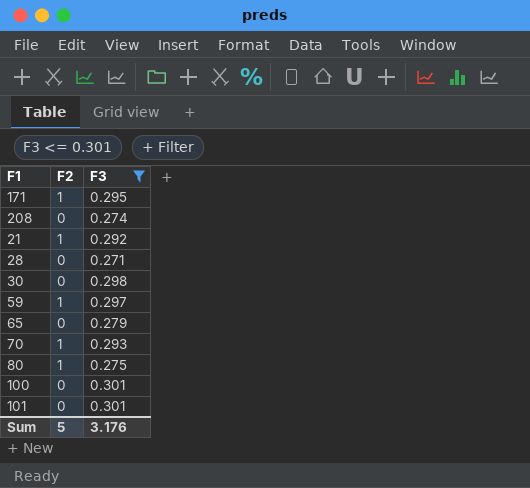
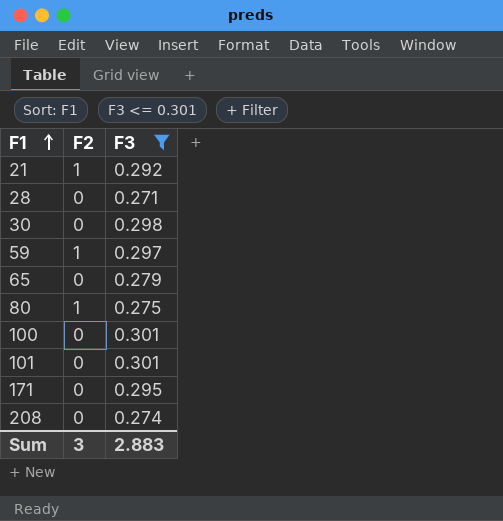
row order: none -> F1 ascending
row 70: 1 | 0.293 -> none
171 | F2: 1 -> 0
Sum | F2: 5 -> 3
Sum | F3: 3.176 -> 2.883

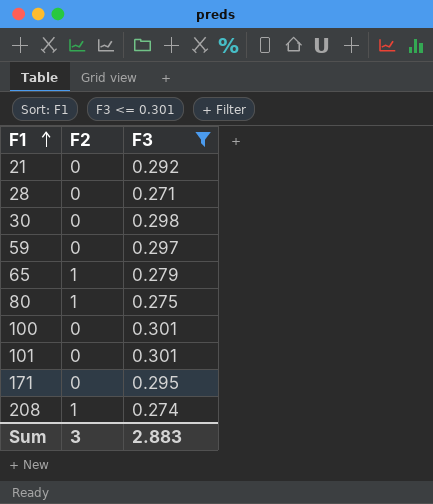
21 | F2: 1 -> 0
59 | F2: 1 -> 0
65 | F2: 0 -> 1
208 | F2: 0 -> 1

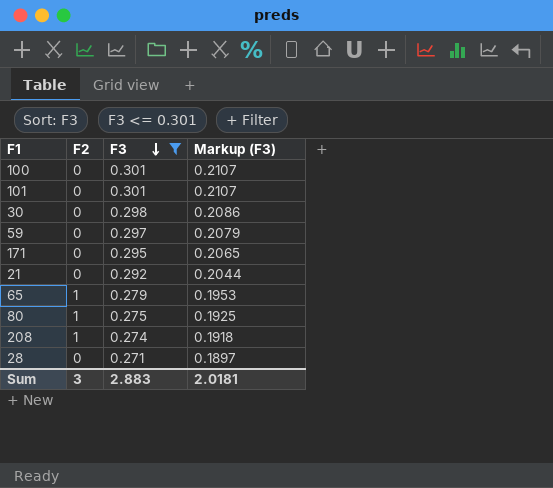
row order: F1 ascending -> F3 descending
column Markup (F3) | formula: none -> [F3] * 0.7

